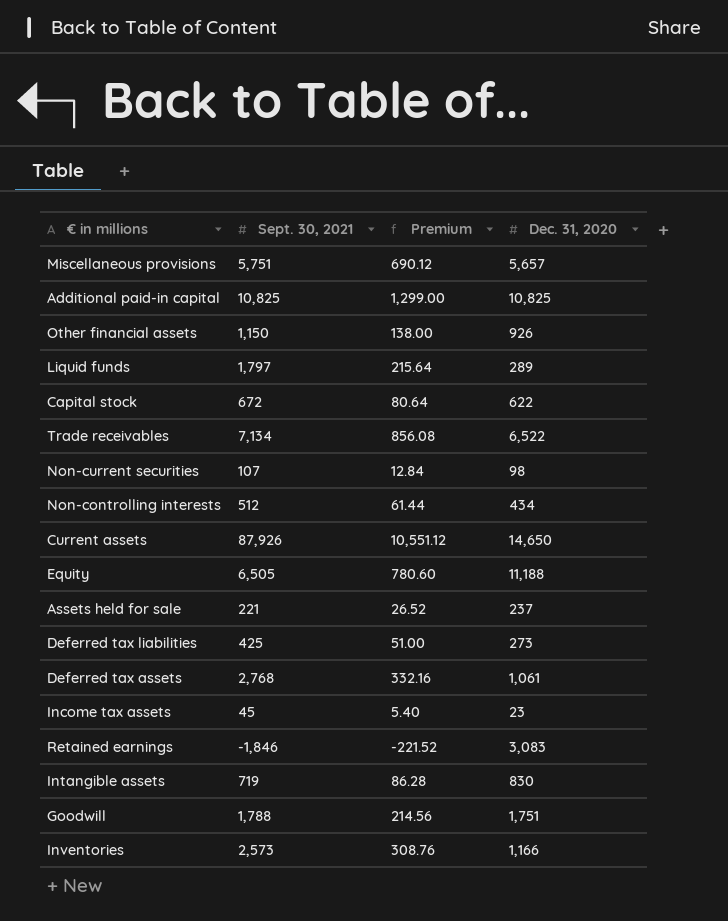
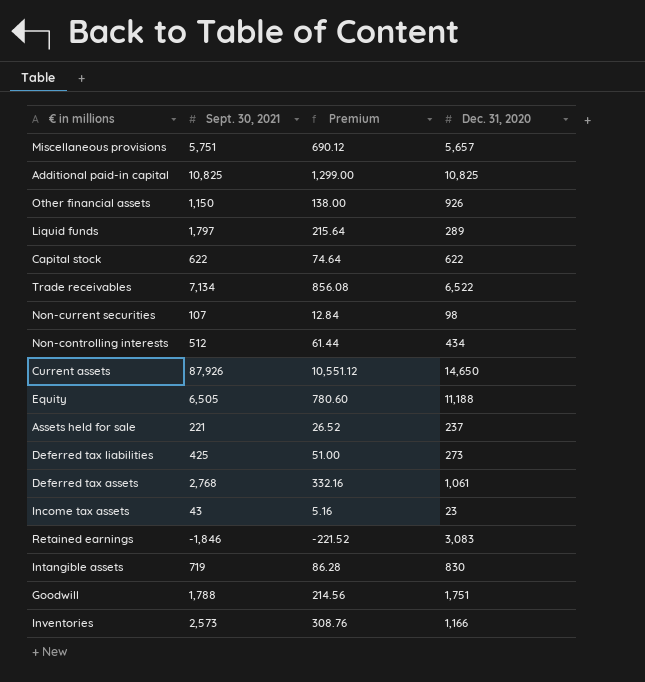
Capital stock | Sept. 30, 2021: 672 -> 622
Capital stock | Premium: 80.64 -> 74.64
Income tax assets | Sept. 30, 2021: 45 -> 43
Income tax assets | Premium: 5.40 -> 5.16

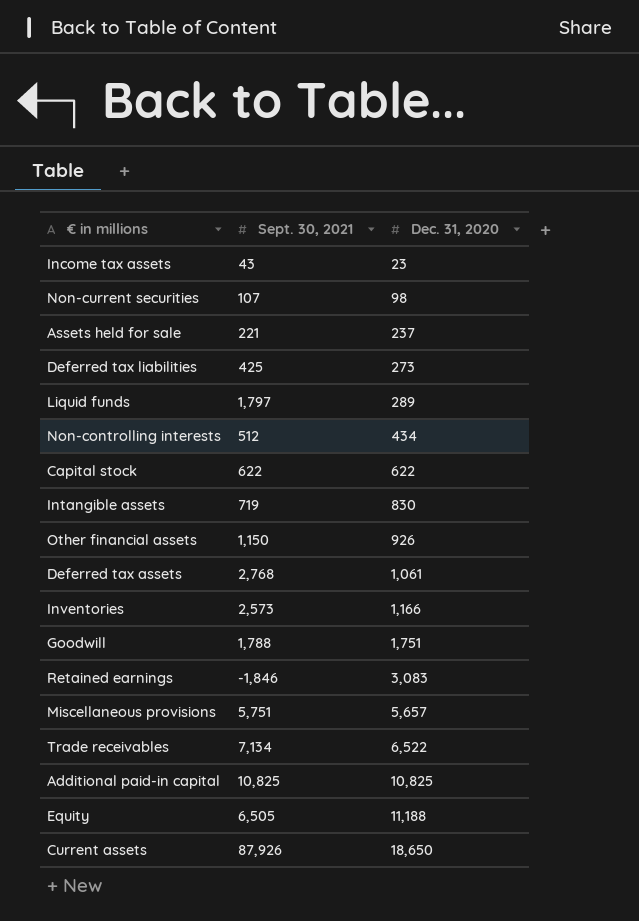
row order: none -> Dec. 31, 2020 ascending
column Premium | formula: [Sept. 30, 2021] * 0.12 -> none
Current assets | Dec. 31, 2020: 14,650 -> 18,650

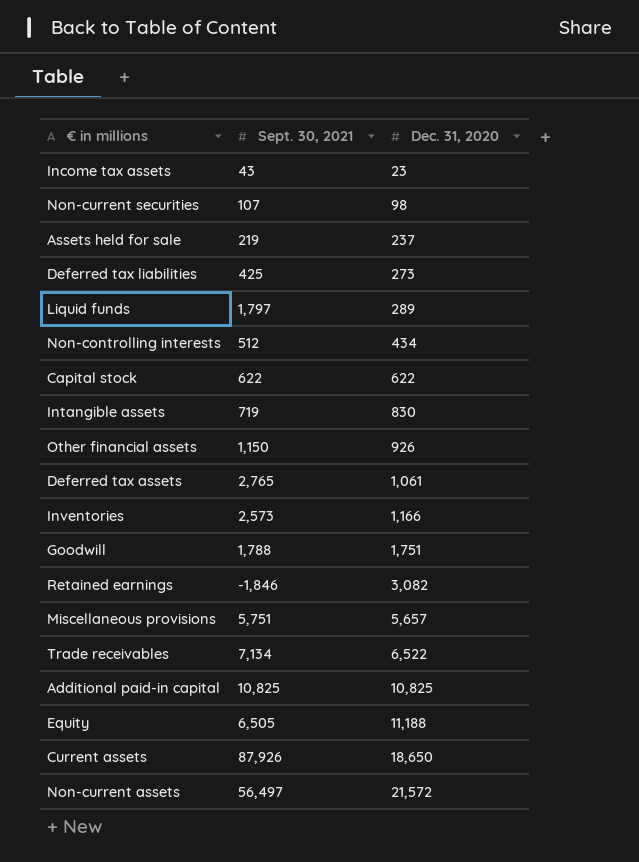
Assets held for sale | Sept. 30, 2021: 221 -> 219
Deferred tax assets | Sept. 30, 2021: 2,768 -> 2,765
Retained earnings | Dec. 31, 2020: 3,083 -> 3,082
row Non-current assets: none -> 56,497 | 21,572

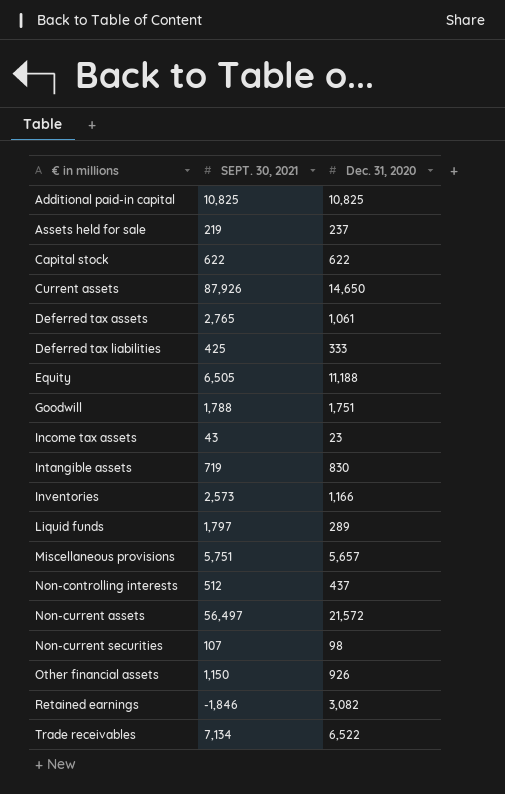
row order: Dec. 31, 2020 ascending -> € in millions ascending
column name: Sept. 30, 2021 -> SEPT. 30, 2021
Current assets | Dec. 31, 2020: 18,650 -> 14,650
Deferred tax liabilities | Dec. 31, 2020: 273 -> 333
Non-controlling interests | Dec. 31, 2020: 434 -> 437

